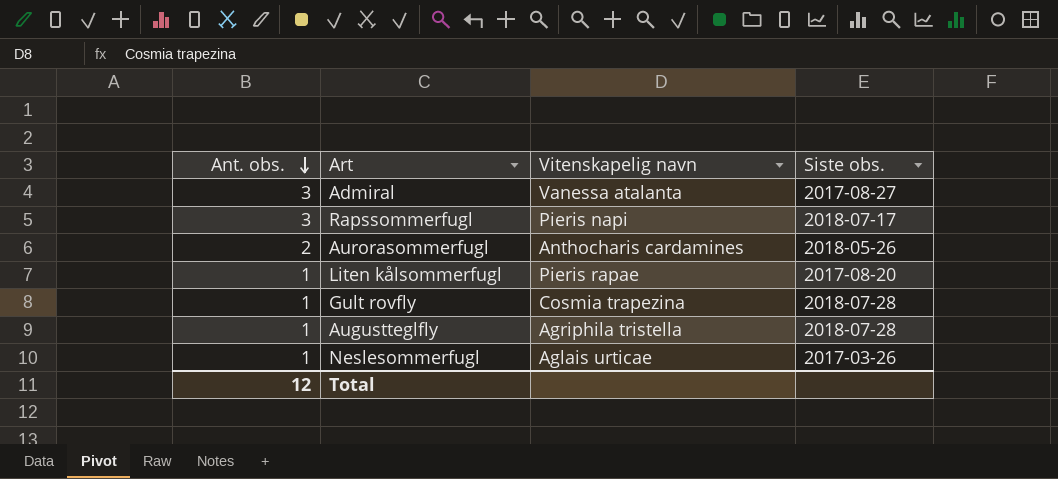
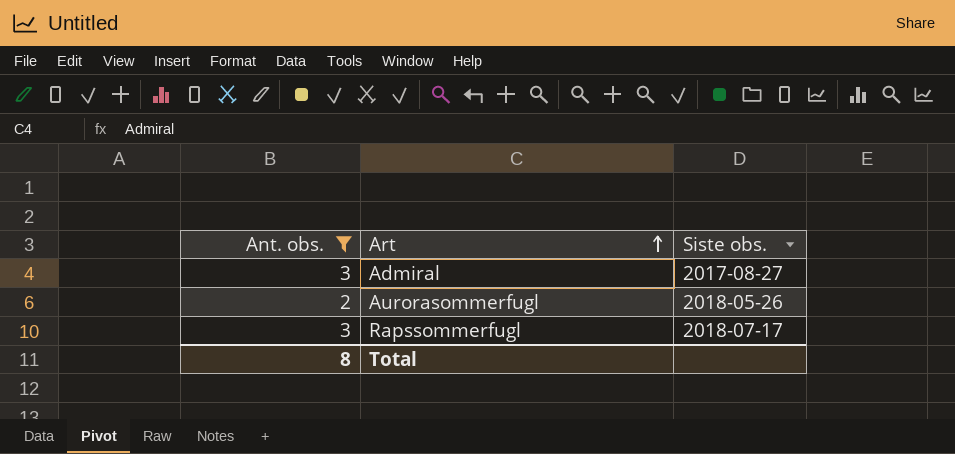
filter: none -> Ant. obs. != 1
row order: Ant. obs. descending -> Art ascending
column Vitenskapelig navn | position: 3 -> none
Total | Ant. obs.: 12 -> 8

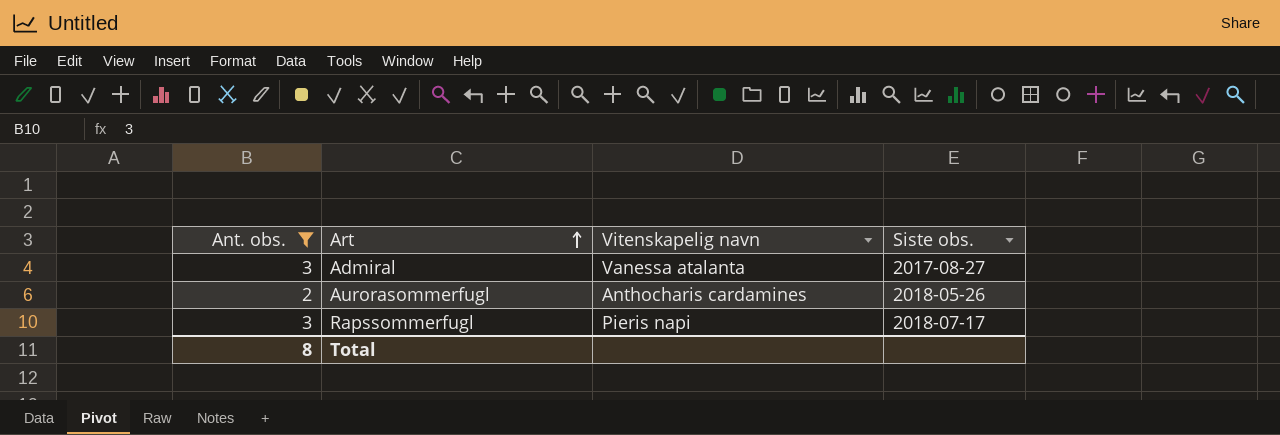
column Vitenskapelig navn | position: none -> 3

